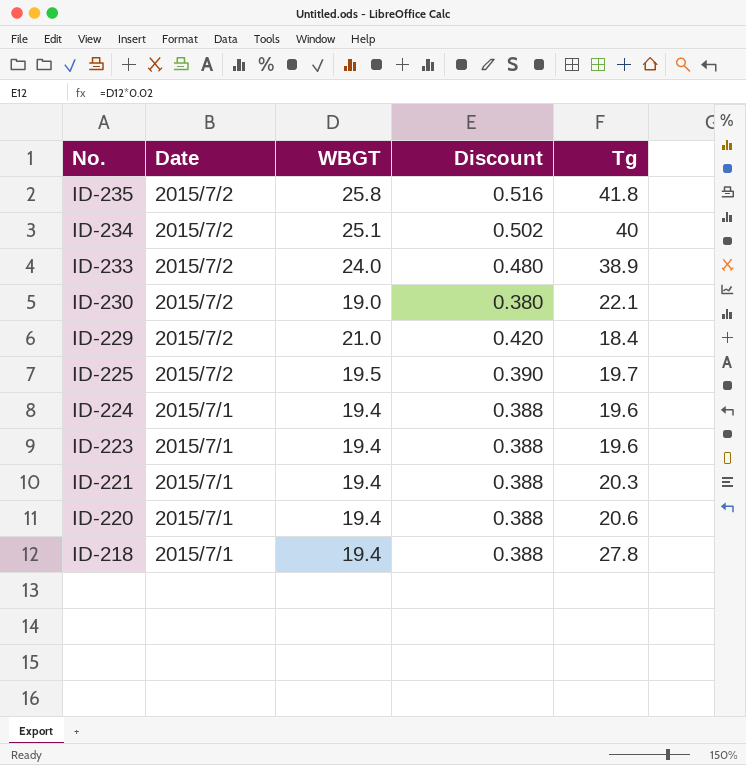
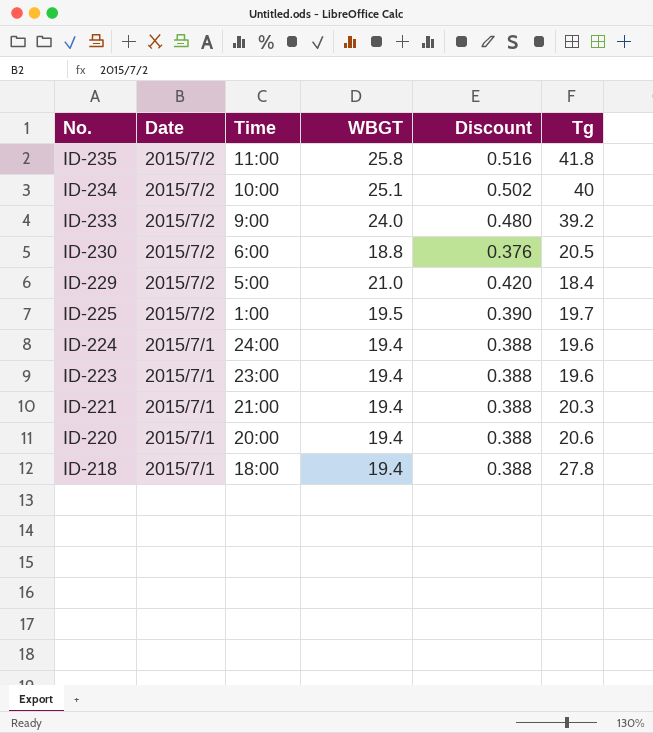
column Time | position: none -> 3
ID-233 | Tg: 38.9 -> 39.2
ID-230 | WBGT: 19.0 -> 18.8
ID-230 | Discount: 0.380 -> 0.376
ID-230 | Tg: 22.1 -> 20.5

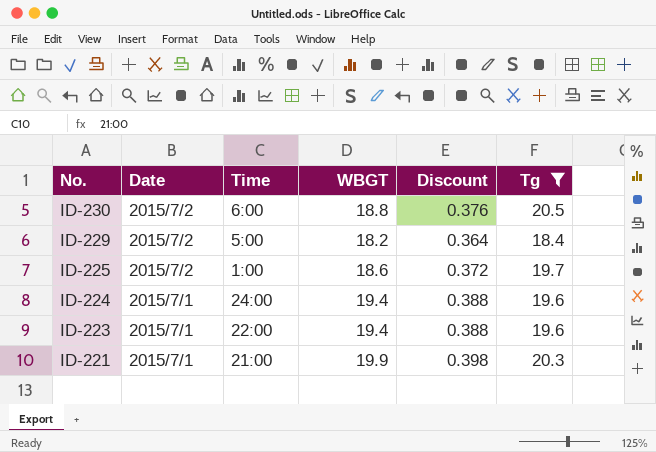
filter: none -> Tg <= 20.5
ID-229 | WBGT: 21.0 -> 18.2
ID-229 | Discount: 0.420 -> 0.364
ID-225 | WBGT: 19.5 -> 18.6
ID-225 | Discount: 0.390 -> 0.372
ID-223 | Time: 23:00 -> 22:00
ID-221 | WBGT: 19.4 -> 19.9
ID-221 | Discount: 0.388 -> 0.398

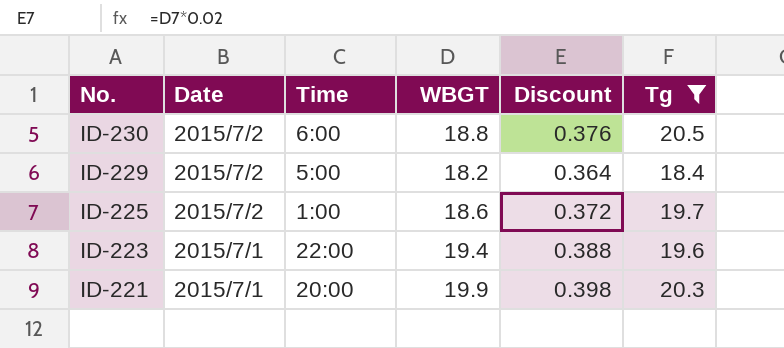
row ID-224: 2015/7/1 | 24:00 | 19.4 | 0.388 | 19.6 -> none
ID-221 | Time: 21:00 -> 20:00

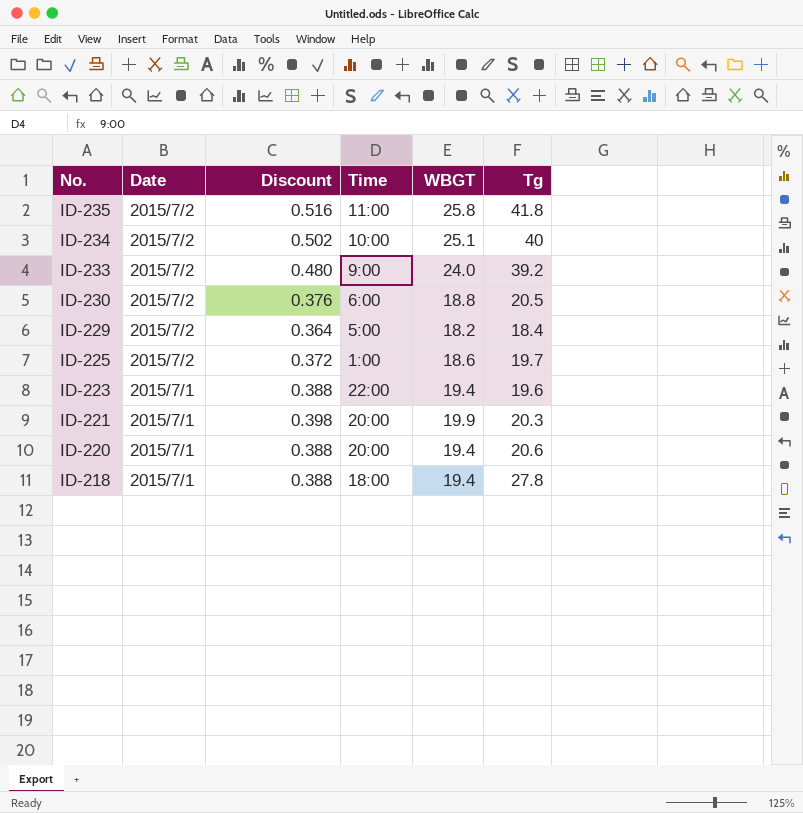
filter: Tg <= 20.5 -> none
column Discount | position: 5 -> 3

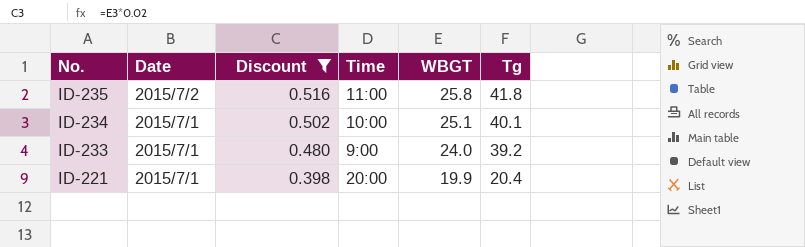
filter: none -> Discount >= 0.398
ID-234 | Date: 2015/7/2 -> 2015/7/1
ID-234 | Tg: 40 -> 40.1
ID-233 | Date: 2015/7/2 -> 2015/7/1
ID-221 | Tg: 20.3 -> 20.4

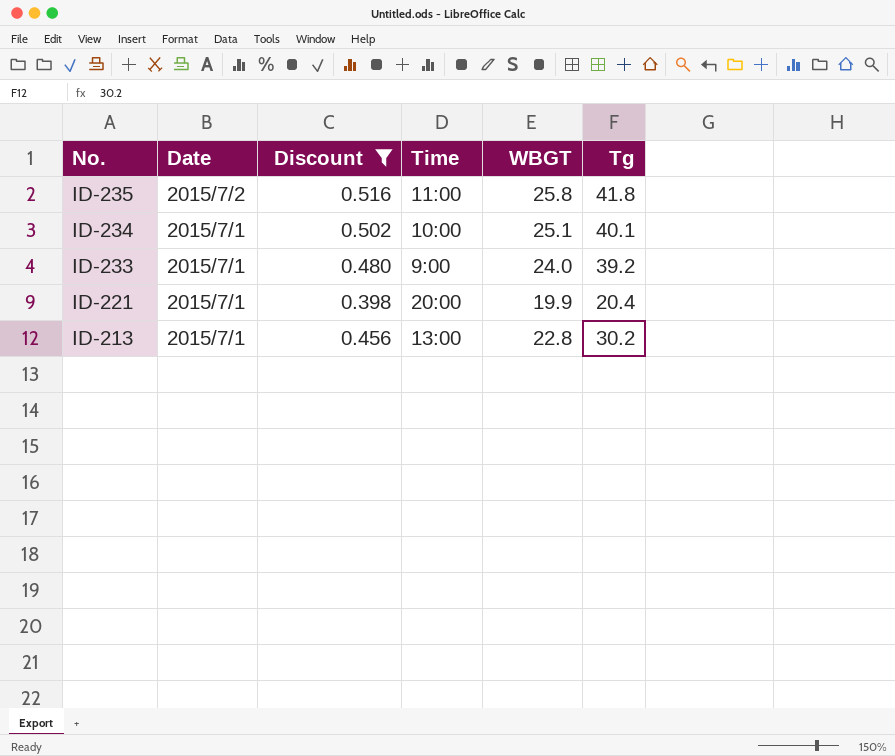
row ID-213: none -> 2015/7/1 | 0.456 | 13:00 | 22.8 | 30.2

